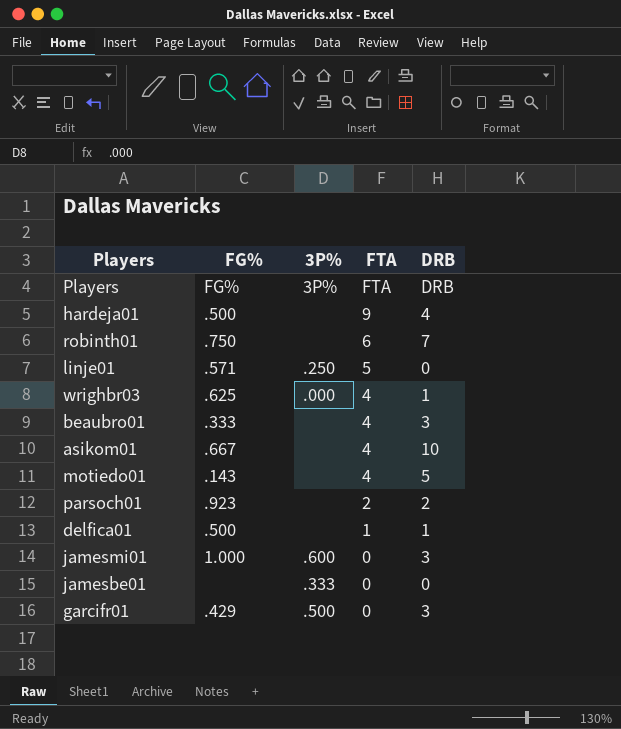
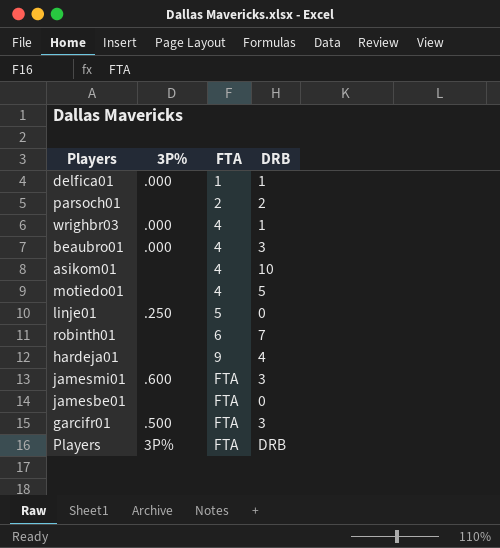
row order: FTA descending -> FTA ascending
column FG% | position: 2 -> none
delfica01 | 3P%: none -> .000
beaubro01 | 3P%: none -> .000
jamesmi01 | FTA: 0 -> FTA
jamesbe01 | 3P%: .333 -> none
jamesbe01 | FTA: 0 -> FTA
garcifr01 | FTA: 0 -> FTA

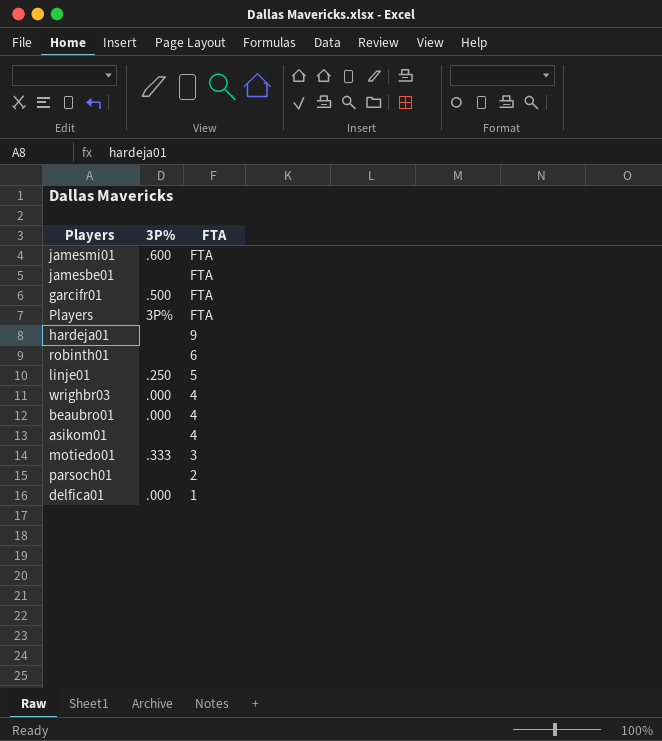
row order: FTA ascending -> FTA descending
column DRB | position: 4 -> none
motiedo01 | 3P%: none -> .333
motiedo01 | FTA: 4 -> 3

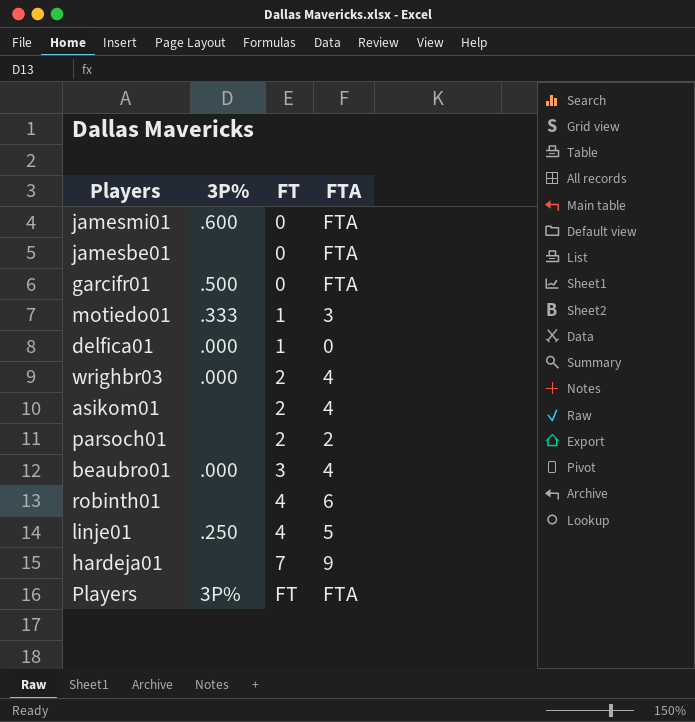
row order: FTA descending -> FT ascending
column FT | position: none -> 3
delfica01 | FTA: 1 -> 0

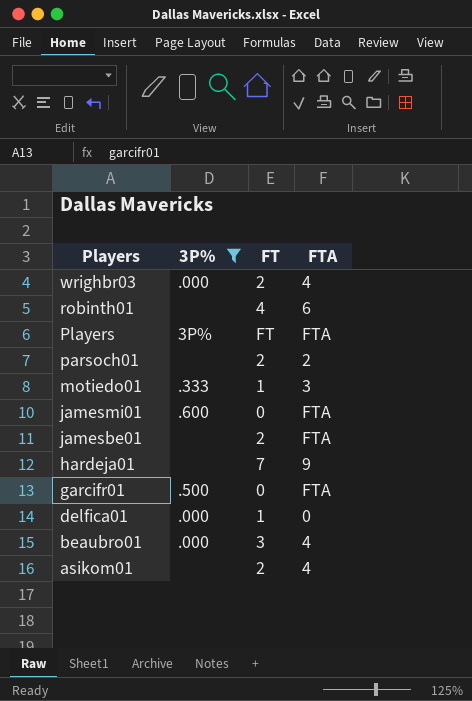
filter: none -> 3P% != .250
row order: FT ascending -> Players descending
jamesbe01 | FT: 0 -> 2

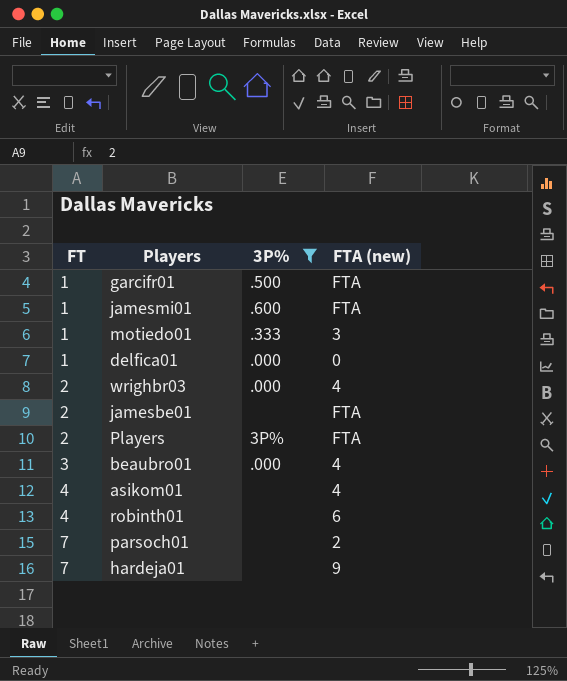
row order: Players descending -> FT ascending
column FT | position: 3 -> 1
column name: FTA -> FTA (new)
garcifr01 | FT: 0 -> 1
jamesmi01 | FT: 0 -> 1
Players | FT: FT -> 2
asikom01 | FT: 2 -> 4
parsoch01 | FT: 2 -> 7

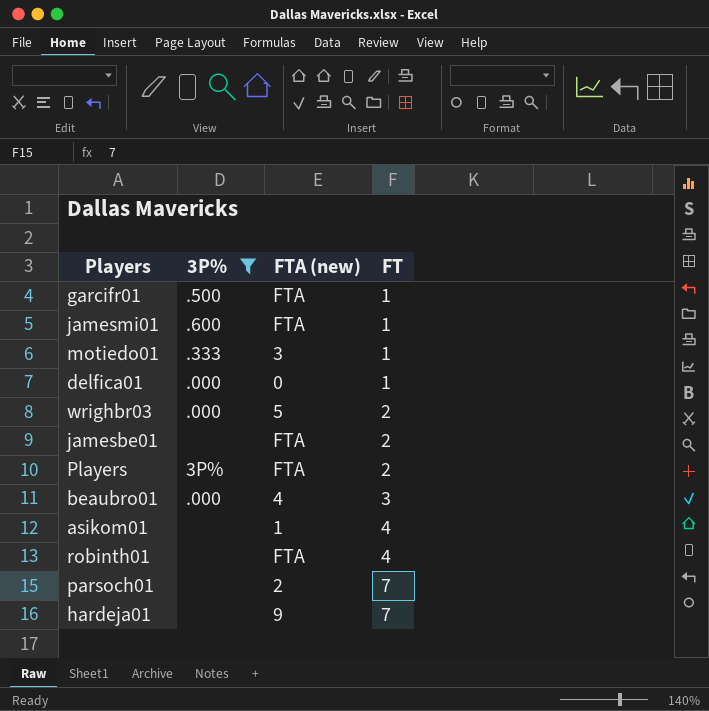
column FT | position: 1 -> 4
wrighbr03 | FTA (new): 4 -> 5
asikom01 | FTA (new): 4 -> 1
robinth01 | FTA (new): 6 -> FTA

